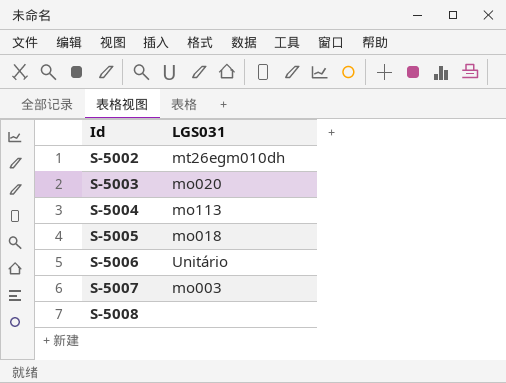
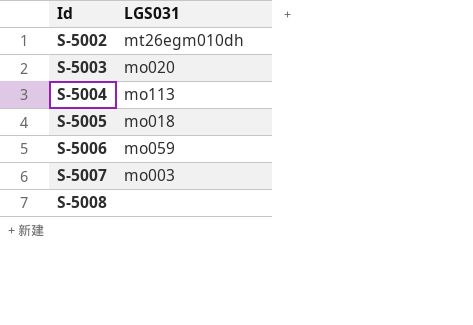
S-5006 | LGS031: Unitário -> mo059

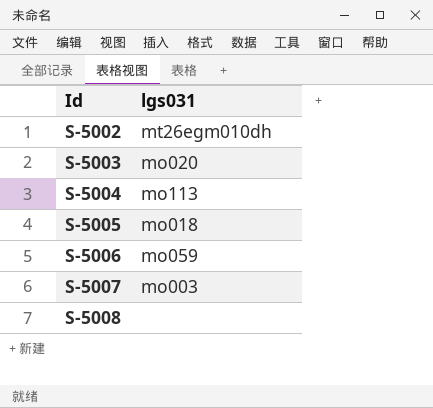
column name: LGS031 -> lgs031

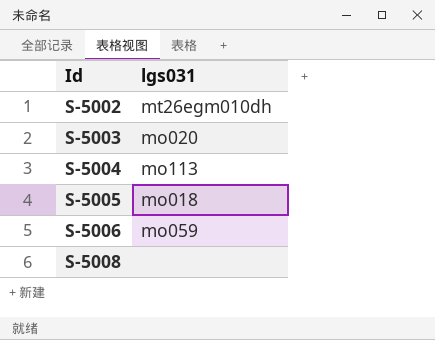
row S-5007: mo003 -> none

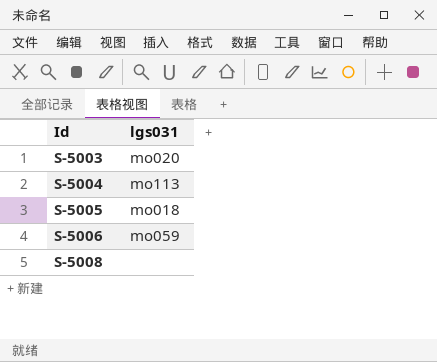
row S-5002: mt26egm010dh -> none

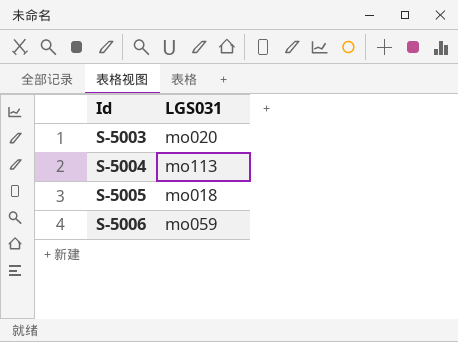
column name: lgs031 -> LGS031
row S-5008: none -> none

